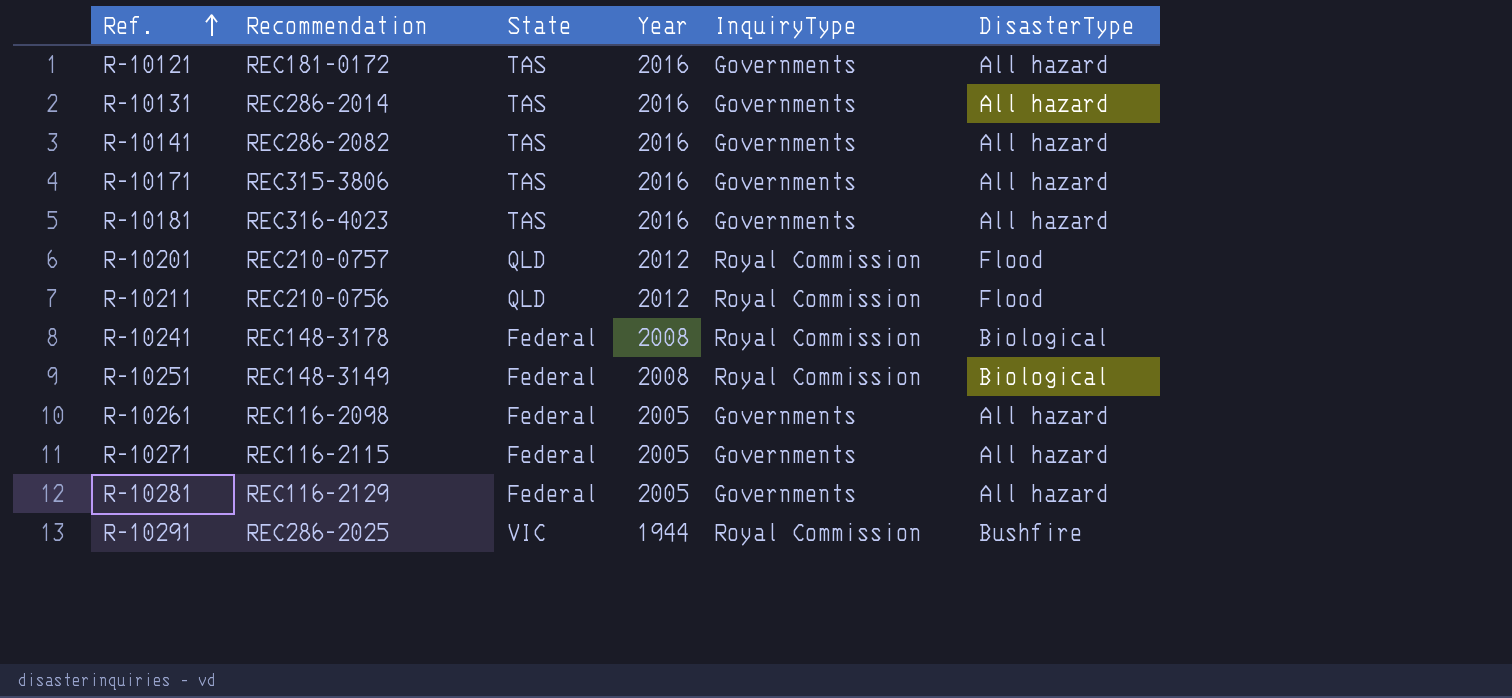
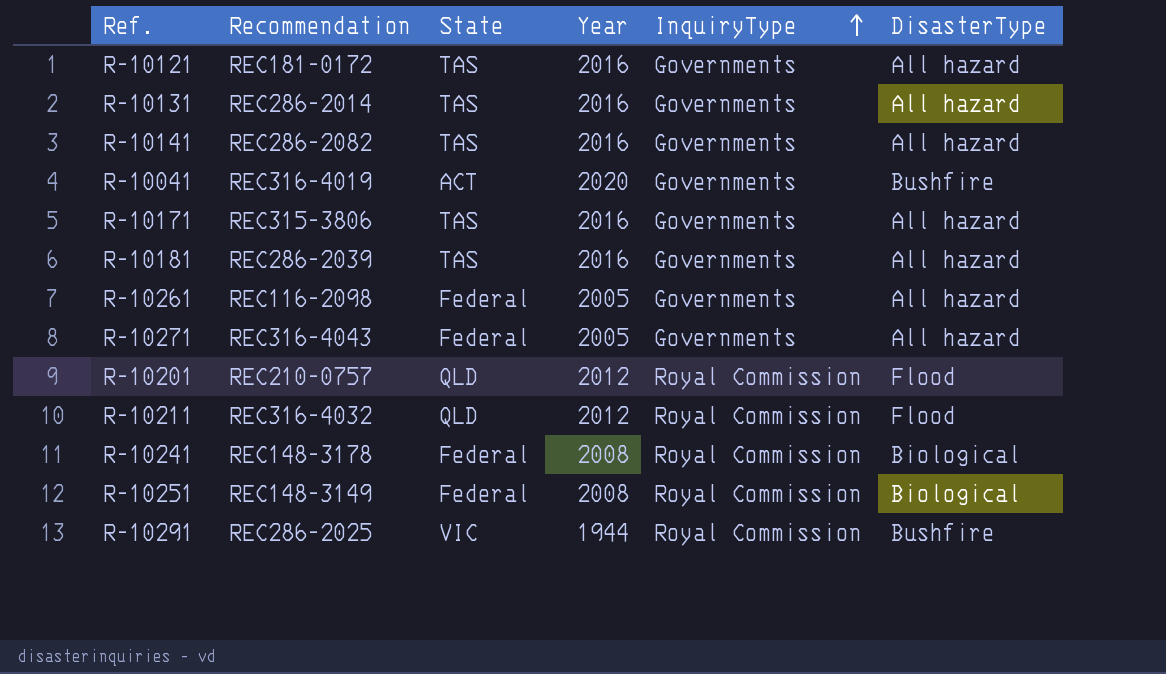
row order: Ref. ascending -> InquiryType ascending
row R-10281: REC116-2129 | Federal | 2005 | Governments | All hazard -> none
row R-10041: none -> REC316-4019 | ACT | 2020 | Governments | Bushfire
R-10181 | Recommendation: REC316-4023 -> REC286-2039
R-10271 | Recommendation: REC116-2115 -> REC316-4043
R-10211 | Recommendation: REC210-0756 -> REC316-4032

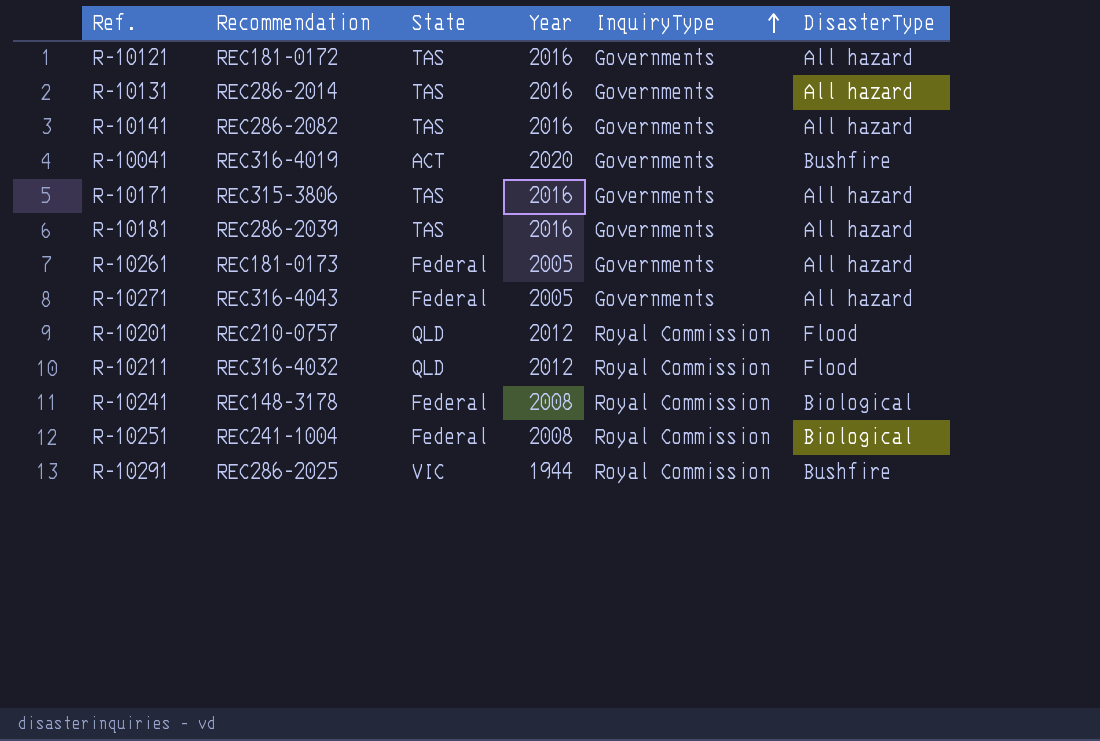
R-10261 | Recommendation: REC116-2098 -> REC181-0173
R-10251 | Recommendation: REC148-3149 -> REC241-1004

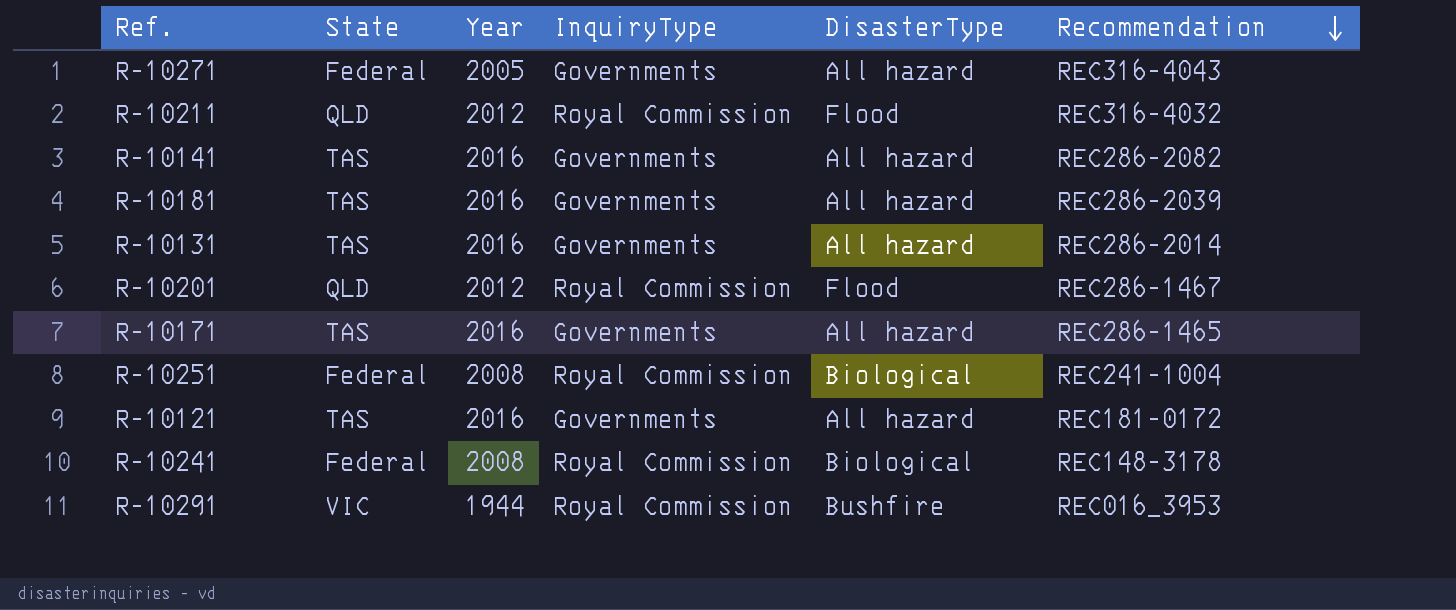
row order: InquiryType ascending -> Recommendation descending
column Recommendation | position: 2 -> 6
row R-10041: REC316-4019 | ACT | 2020 | Governments | Bushfire -> none
row R-10261: REC181-0173 | Federal | 2005 | Governments | All hazard -> none
R-10201 | Recommendation: REC210-0757 -> REC286-1467
R-10171 | Recommendation: REC315-3806 -> REC286-1465
R-10291 | Recommendation: REC286-2025 -> REC016_3953

